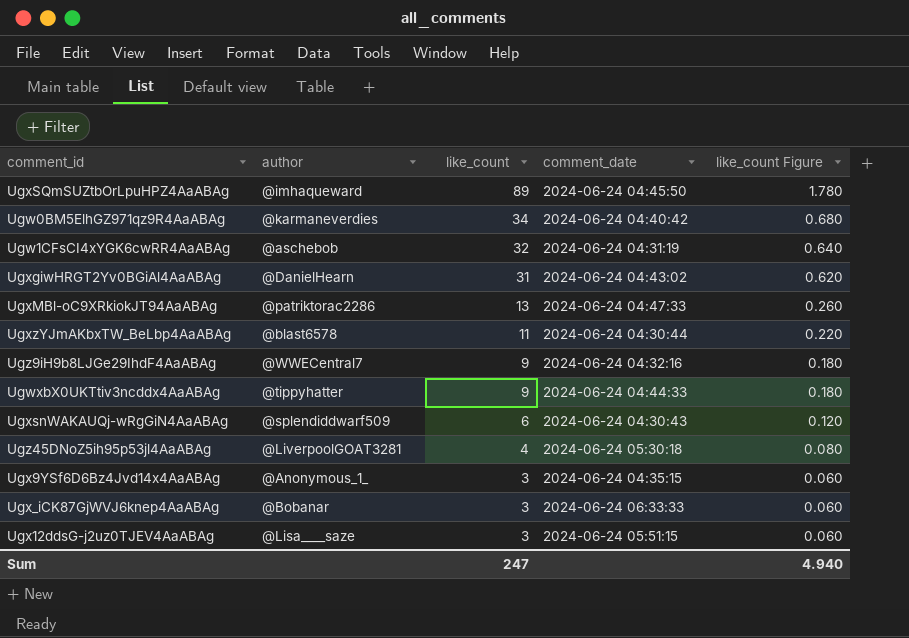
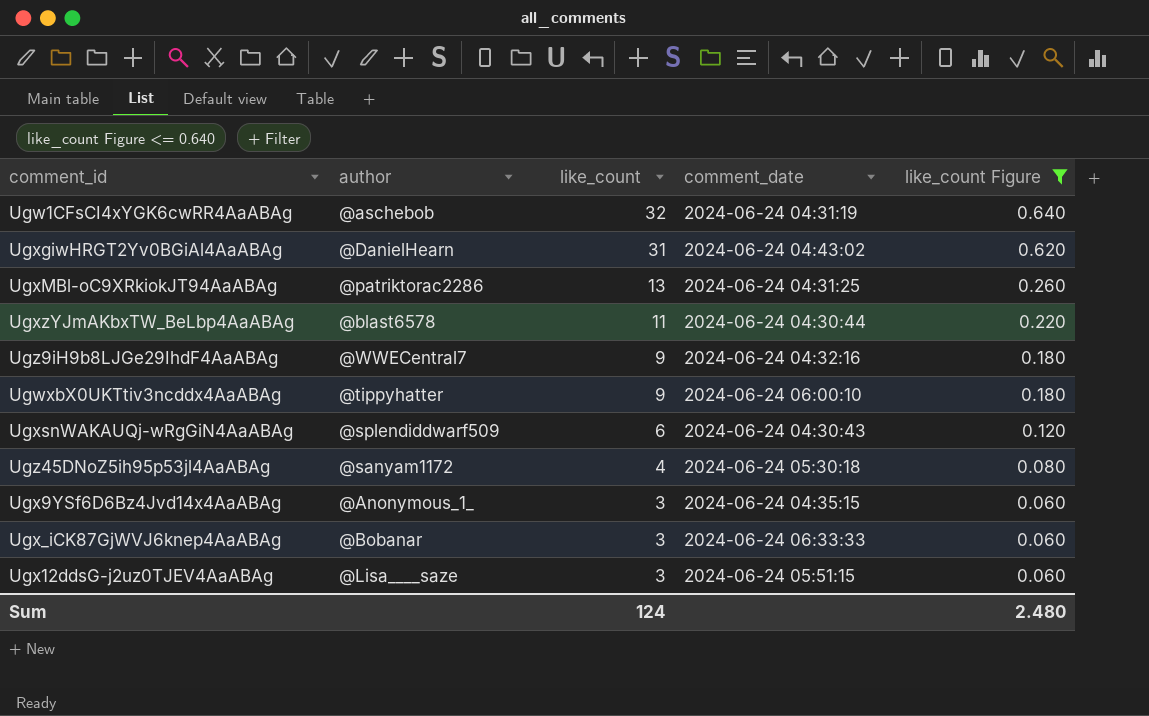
filter: none -> like_count Figure <= 0.640
UgxMBl-oC9XRkiokJT94AaABAg | comment_date: 2024-06-24 04:47:33 -> 2024-06-24 04:31:25
UgwxbX0UKTtiv3ncddx4AaABAg | comment_date: 2024-06-24 04:44:33 -> 2024-06-24 06:00:10
Ugz45DNoZ5ih95p53jl4AaABAg | author: @LiverpoolGOAT3281 -> @sanyam1172
Sum | like_count: 247 -> 124
Sum | like_count Figure: 4.940 -> 2.480

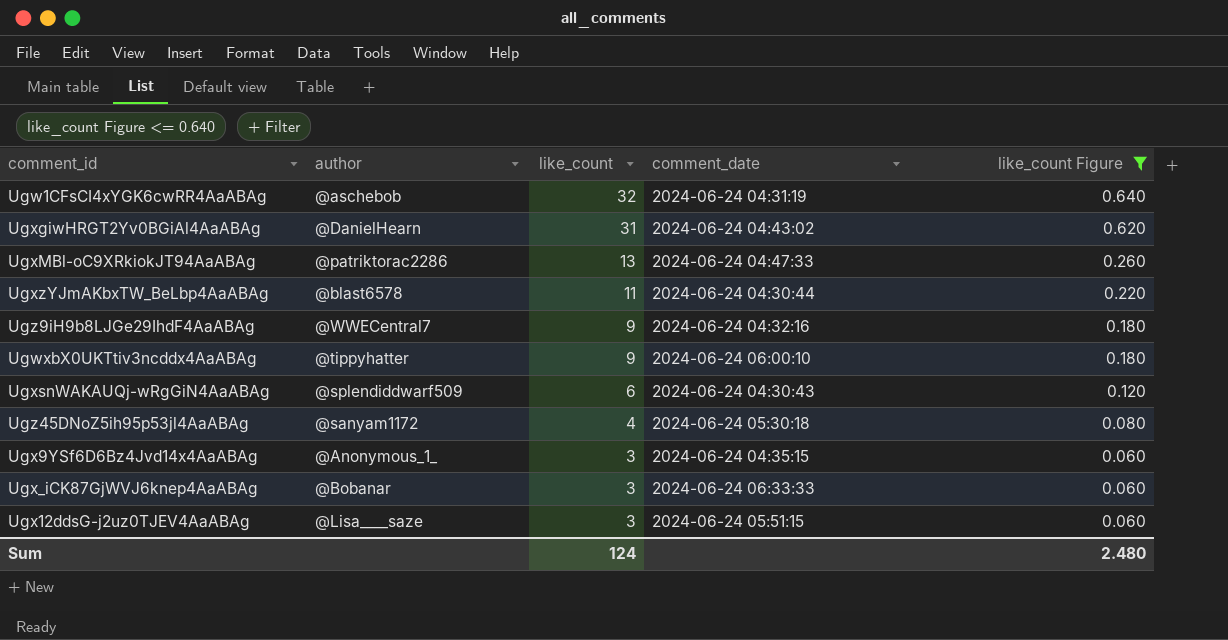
UgxMBl-oC9XRkiokJT94AaABAg | comment_date: 2024-06-24 04:31:25 -> 2024-06-24 04:47:33

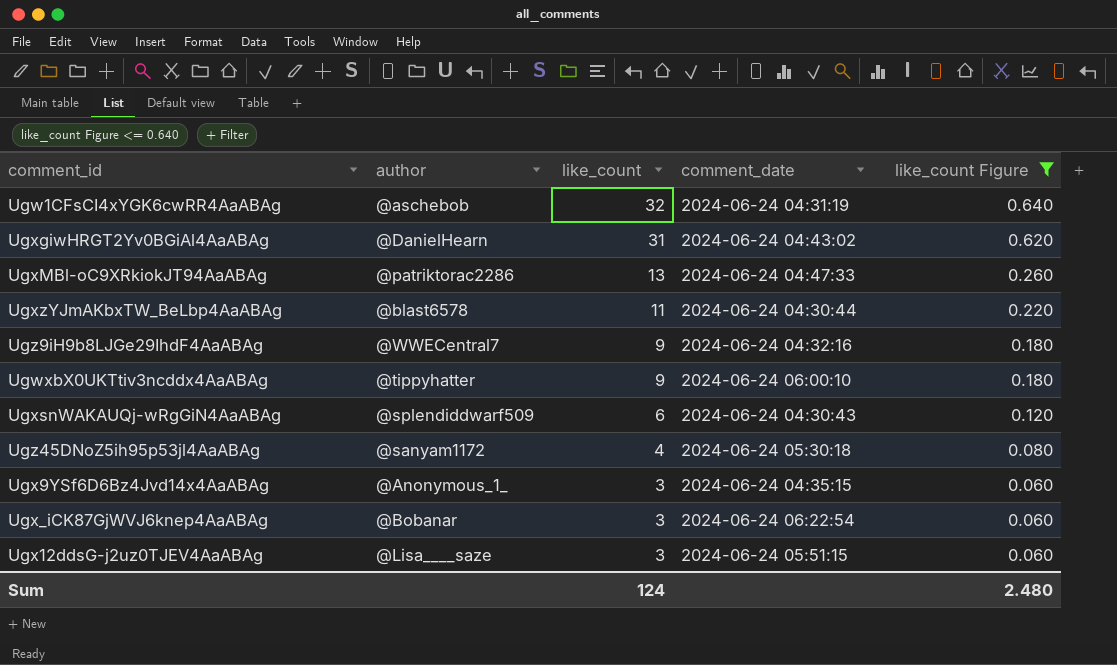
Ugx_iCK87GjWVJ6knep4AaABAg | comment_date: 2024-06-24 06:33:33 -> 2024-06-24 06:22:54

